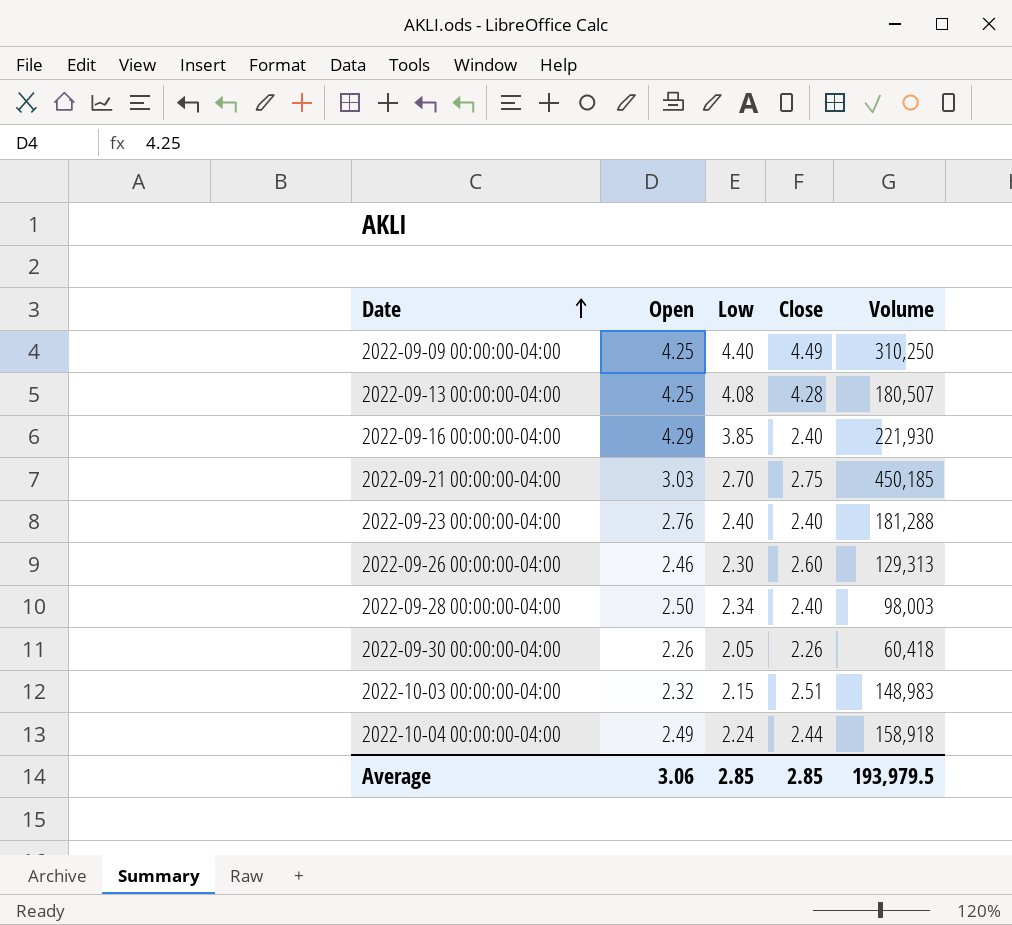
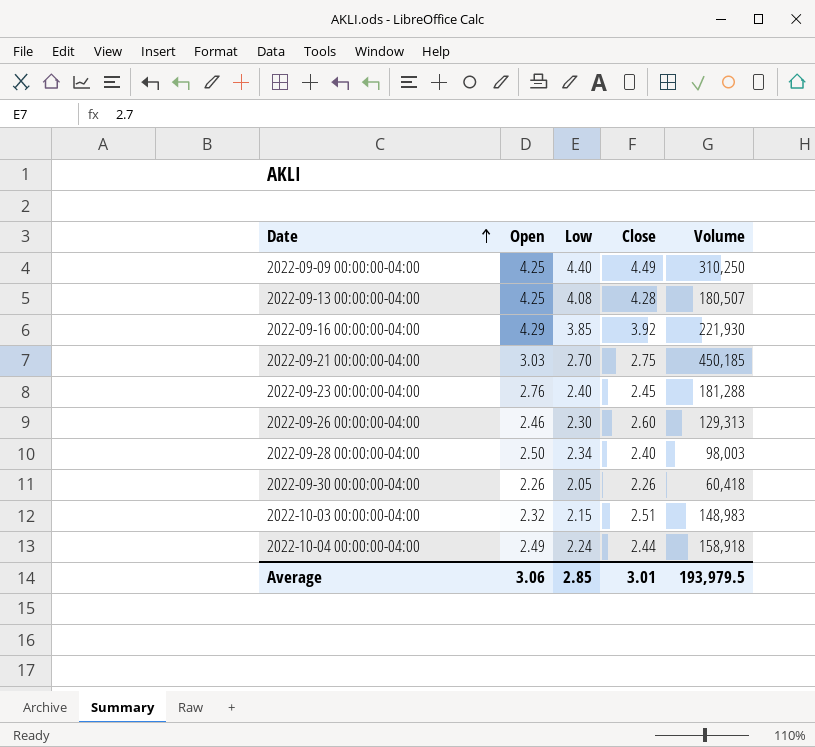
2022-09-16 00:00:00-04:00 | Close: 2.40 -> 3.92
2022-09-23 00:00:00-04:00 | Close: 2.40 -> 2.45
Average | Close: 2.85 -> 3.01

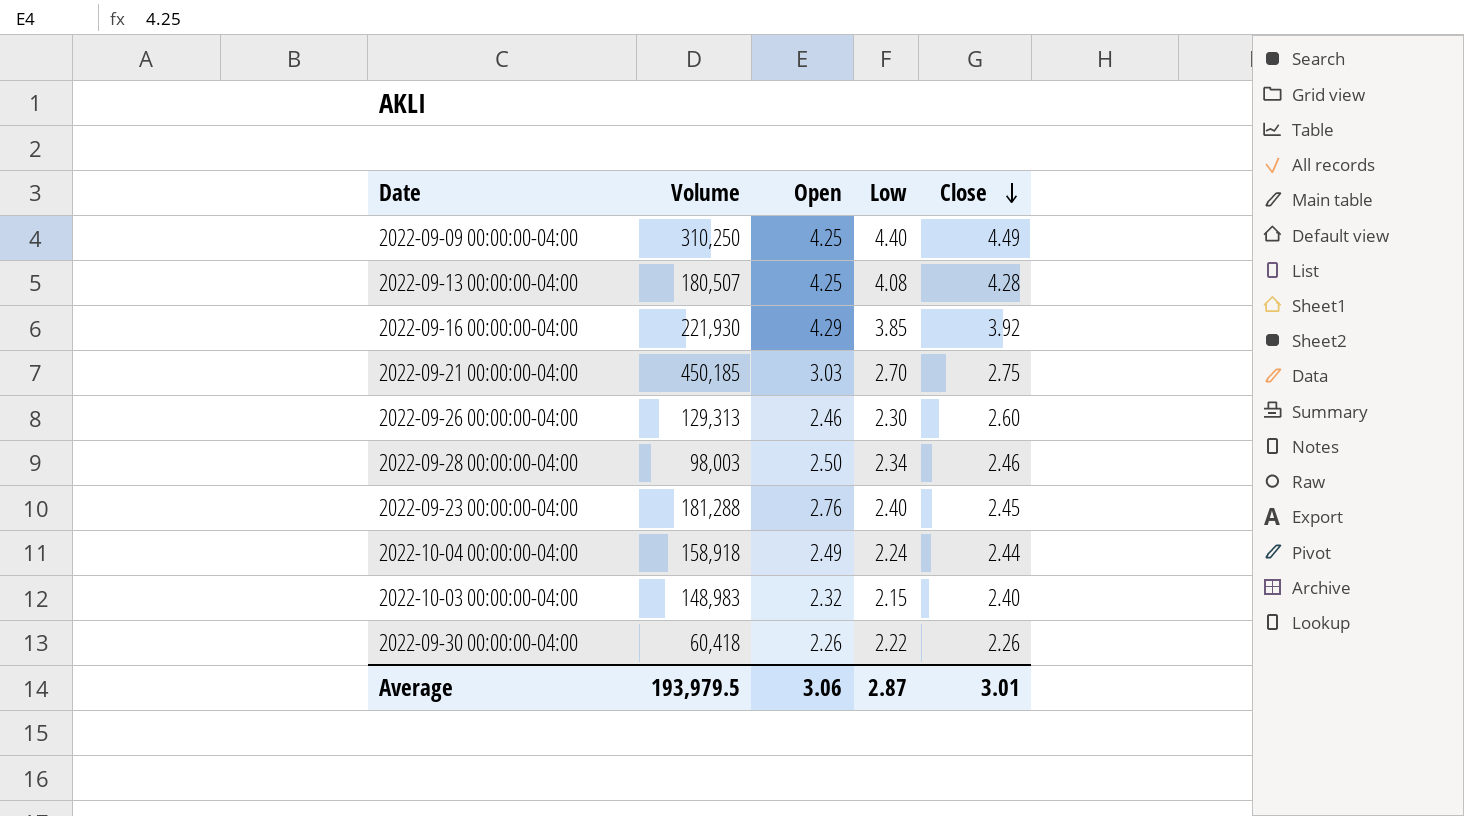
row order: Date ascending -> Close descending
column Volume | position: 5 -> 2
2022-09-28 00:00:00-04:00 | Close: 2.40 -> 2.46
2022-10-03 00:00:00-04:00 | Close: 2.51 -> 2.40
2022-09-30 00:00:00-04:00 | Low: 2.05 -> 2.22
Average | Low: 2.85 -> 2.87

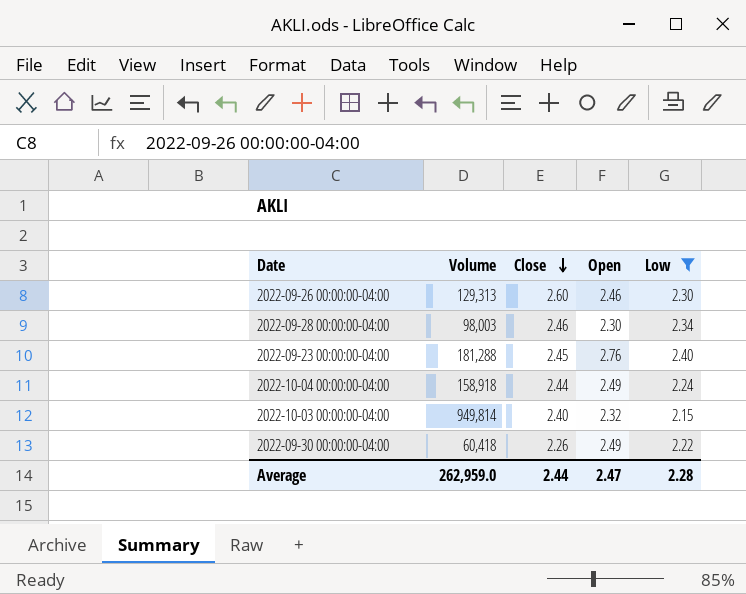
filter: none -> Low <= 2.40
column Close | position: 5 -> 3
2022-09-28 00:00:00-04:00 | Open: 2.50 -> 2.30
2022-10-03 00:00:00-04:00 | Volume: 148,983 -> 949,814
2022-09-30 00:00:00-04:00 | Open: 2.26 -> 2.49
Average | Volume: 193,979.5 -> 262,959.0
Average | Close: 3.01 -> 2.44
Average | Open: 3.06 -> 2.47
Average | Low: 2.87 -> 2.28

